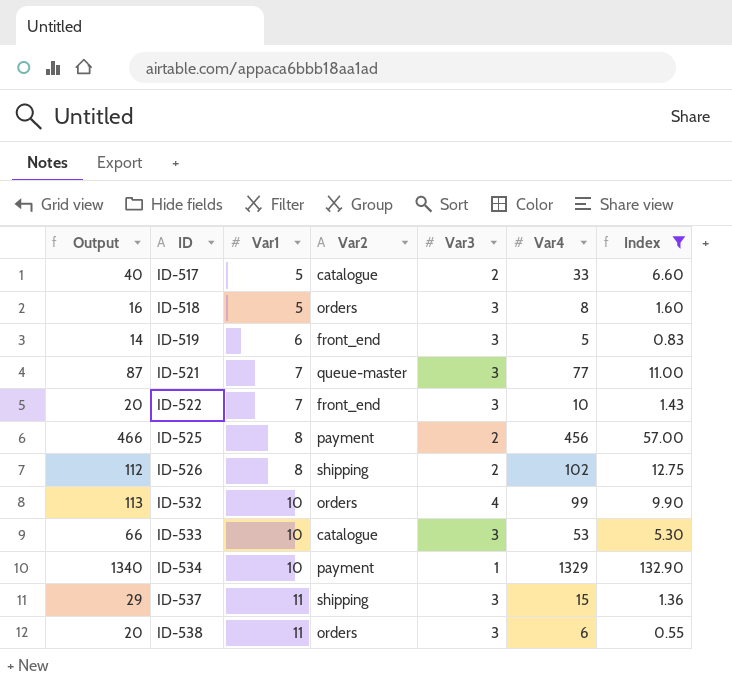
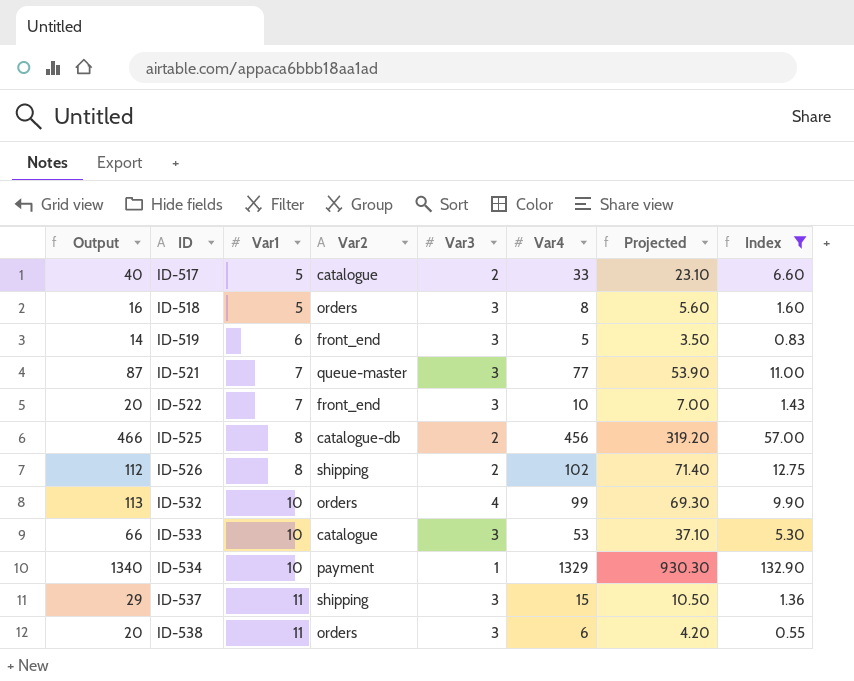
column Projected | formula: none -> [Var4] * 0.7
ID-525 | Var2: payment -> catalogue-db

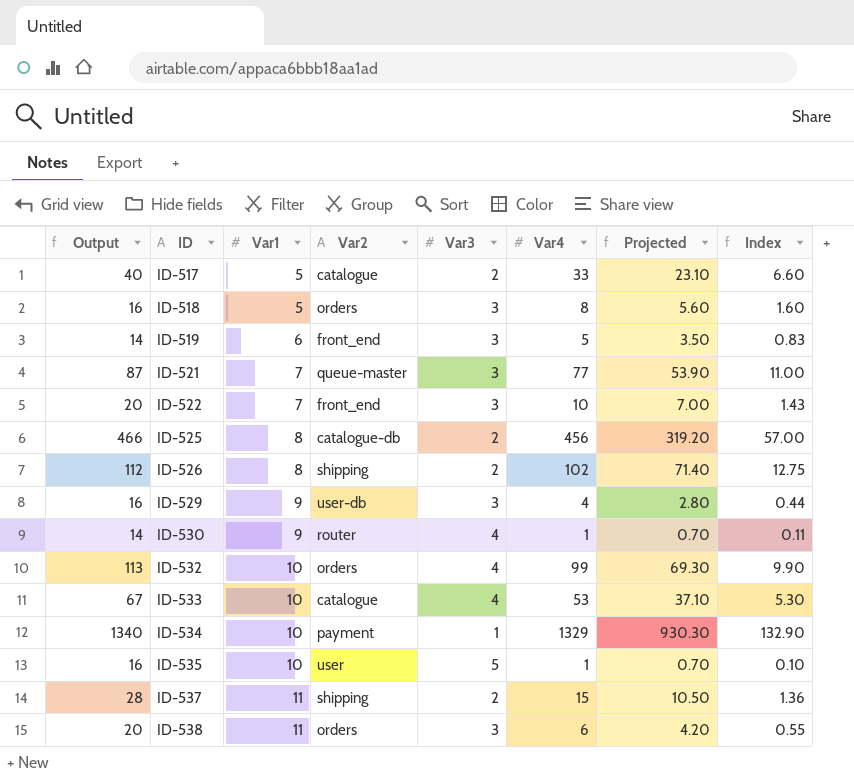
filter: Index >= 0.55 -> none
ID-533 | Output: 66 -> 67
ID-533 | Var3: 3 -> 4
ID-537 | Output: 29 -> 28
ID-537 | Var3: 3 -> 2

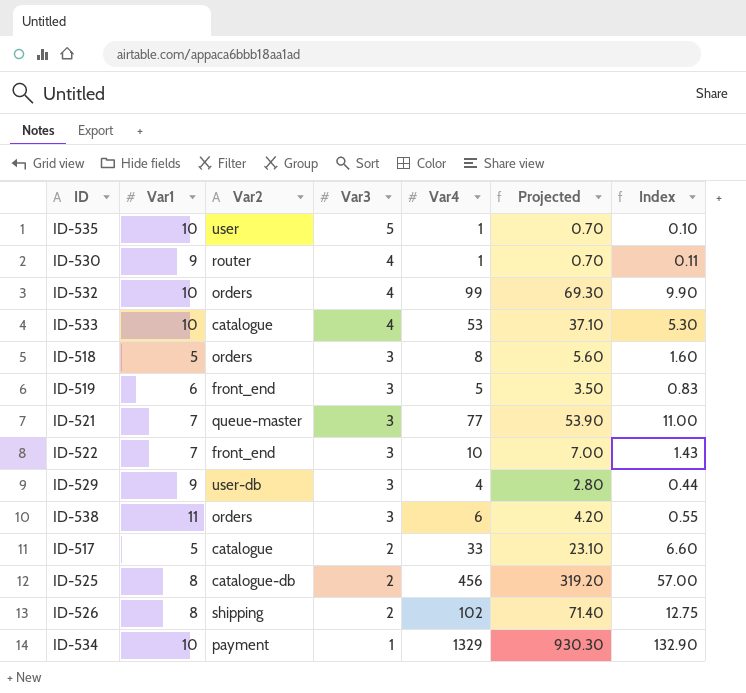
row order: ID ascending -> Var3 descending
column Output | formula: [Var1] + [Var3] + [Var4] -> none
row ID-537: 28 | 11 | shipping | 2 | 15 | 10.50 | 1.36 -> none

